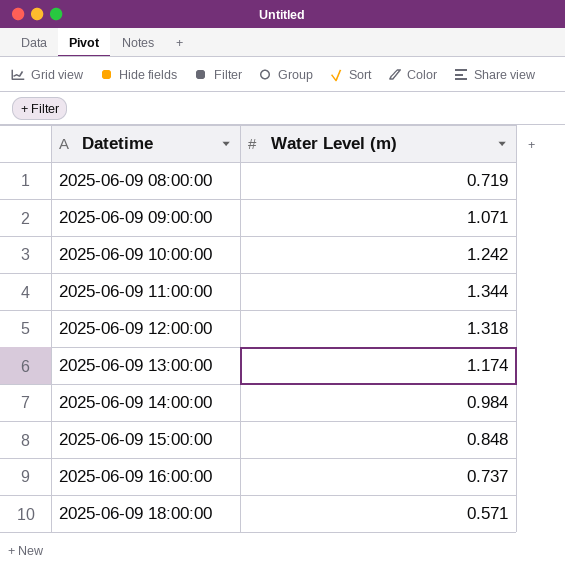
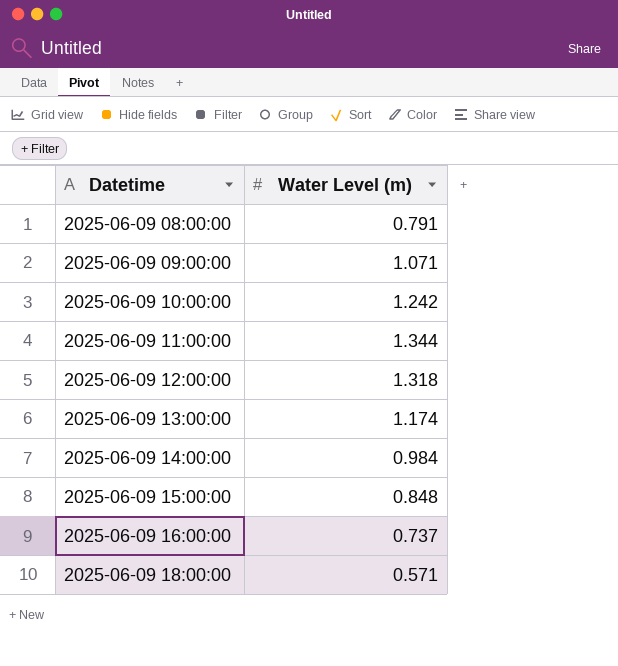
2025-06-09 08:00:00 | Water Level (m): 0.719 -> 0.791

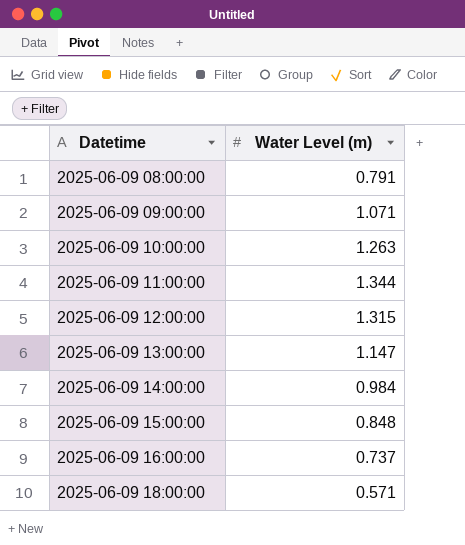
2025-06-09 10:00:00 | Water Level (m): 1.242 -> 1.263
2025-06-09 12:00:00 | Water Level (m): 1.318 -> 1.315
2025-06-09 13:00:00 | Water Level (m): 1.174 -> 1.147

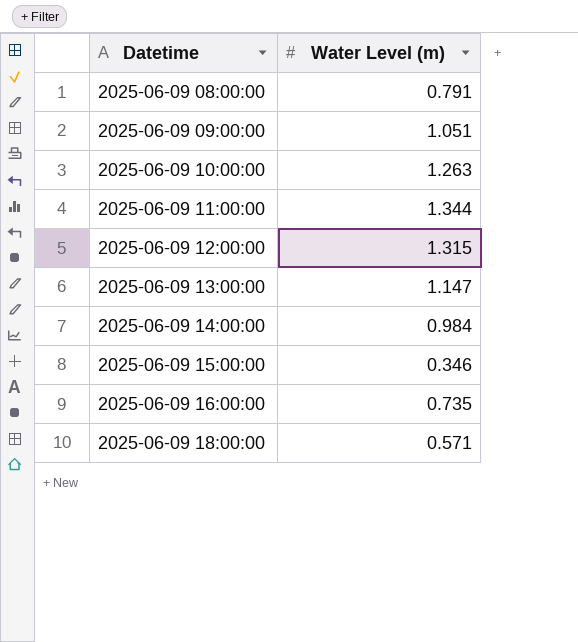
2025-06-09 09:00:00 | Water Level (m): 1.071 -> 1.051
2025-06-09 15:00:00 | Water Level (m): 0.848 -> 0.346
2025-06-09 16:00:00 | Water Level (m): 0.737 -> 0.735

